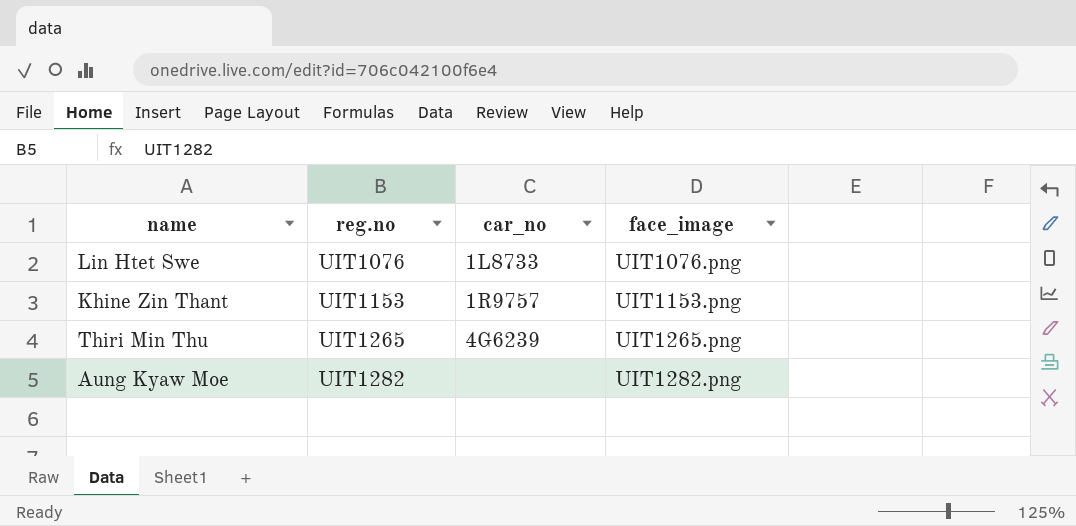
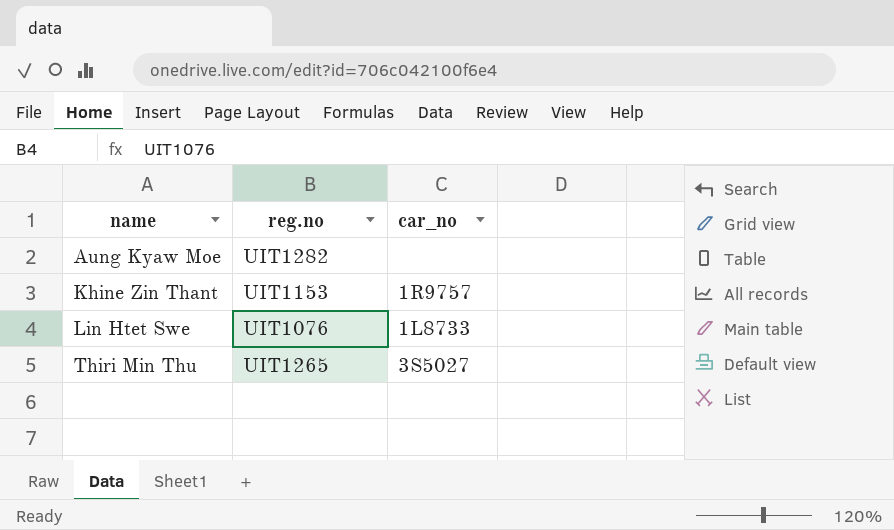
row order: reg.no ascending -> name ascending
column face_image | position: 4 -> none
Thiri Min Thu | car_no: 4G6239 -> 3S5027

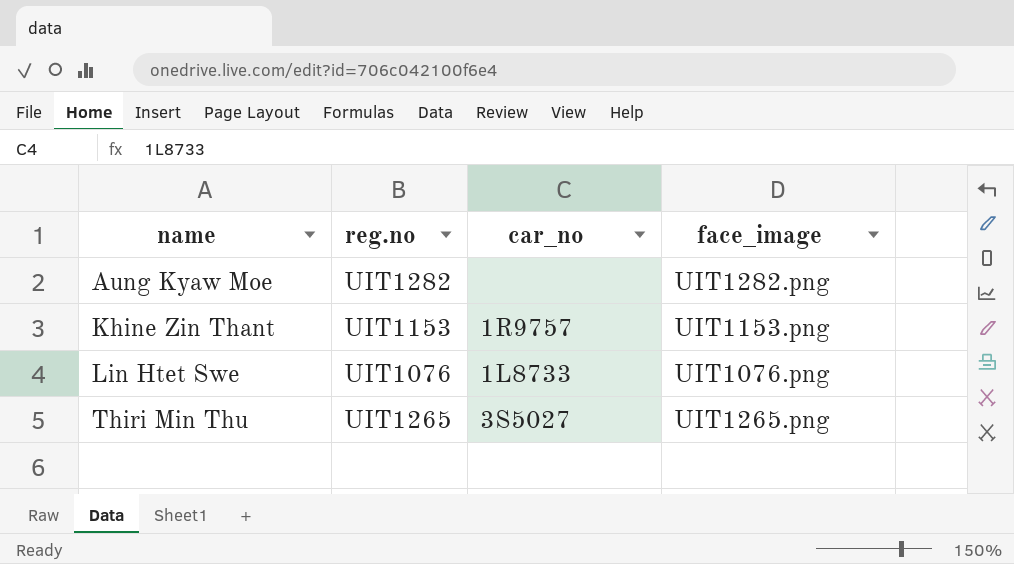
column face_image | position: none -> 4

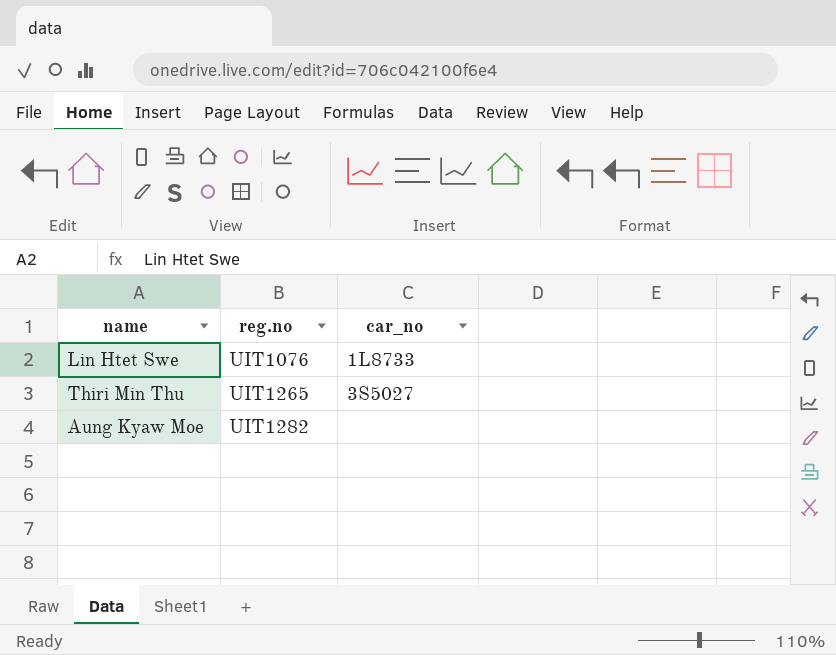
row order: name ascending -> reg.no ascending
column face_image | position: 4 -> none
row Khine Zin Thant: UIT1153 | 1R9757 | UIT1153.png -> none

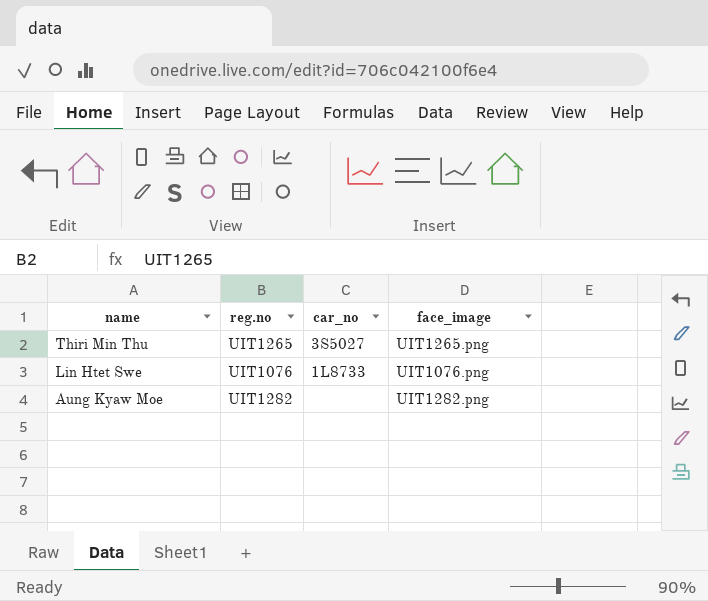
row order: reg.no ascending -> name descending
column face_image | position: none -> 4

